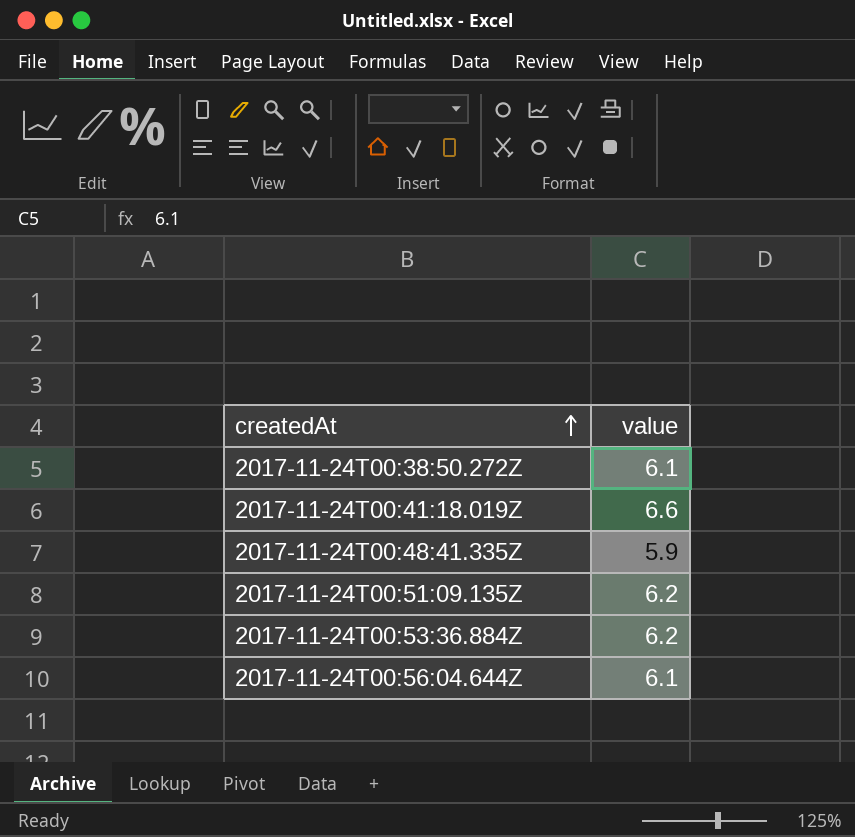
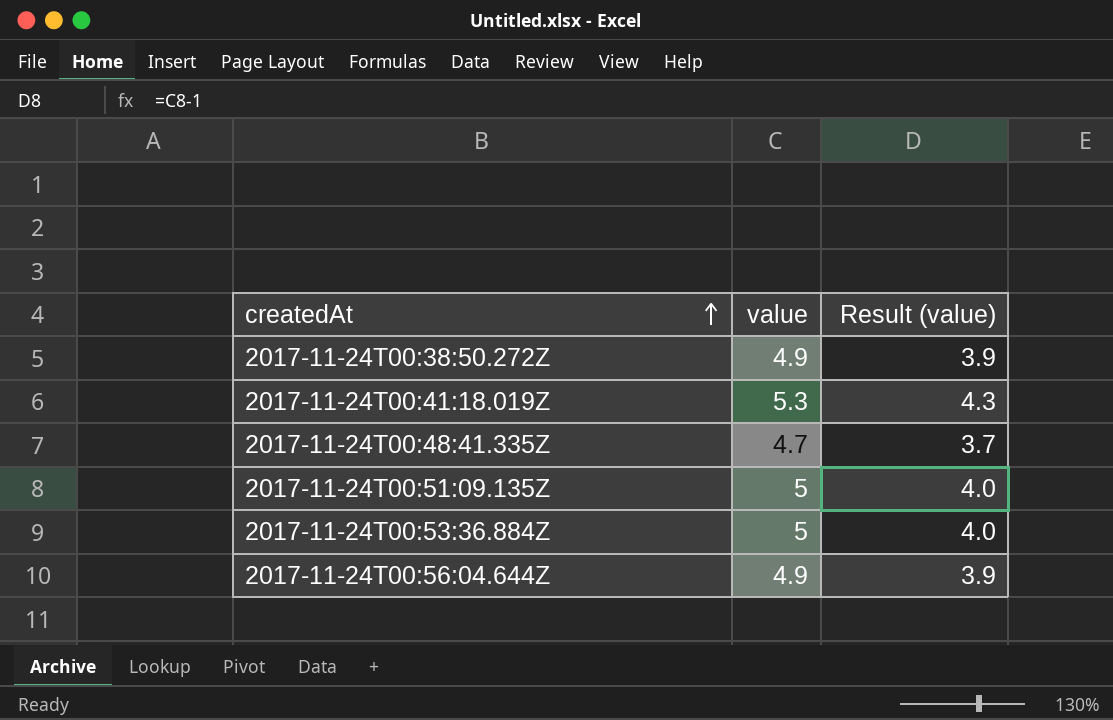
column Result (value) | formula: none -> [value] - 1
2017-11-24T00:38:50.272Z | value: 6.1 -> 4.9
2017-11-24T00:41:18.019Z | value: 6.6 -> 5.3
2017-11-24T00:48:41.335Z | value: 5.9 -> 4.7
2017-11-24T00:51:09.135Z | value: 6.2 -> 5
2017-11-24T00:53:36.884Z | value: 6.2 -> 5
2017-11-24T00:56:04.644Z | value: 6.1 -> 4.9

